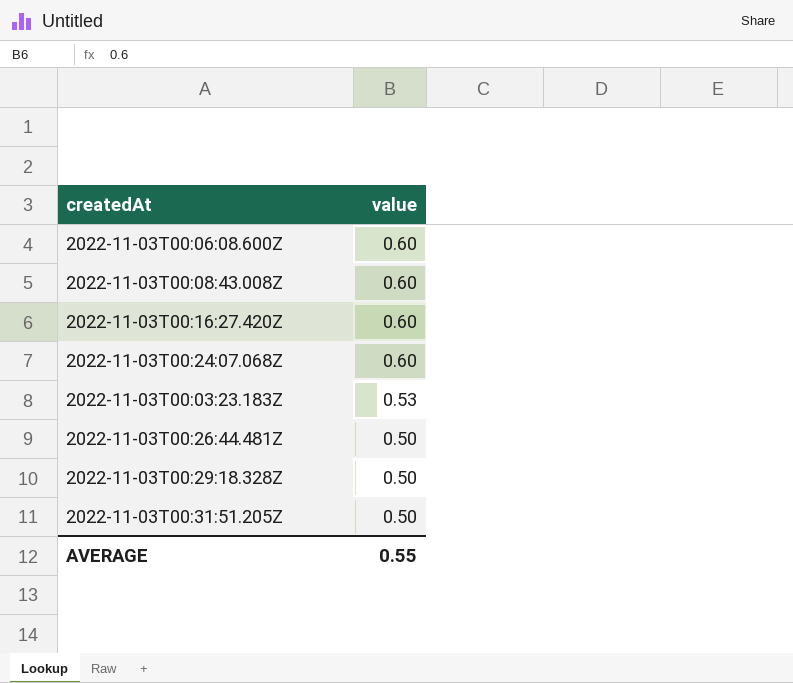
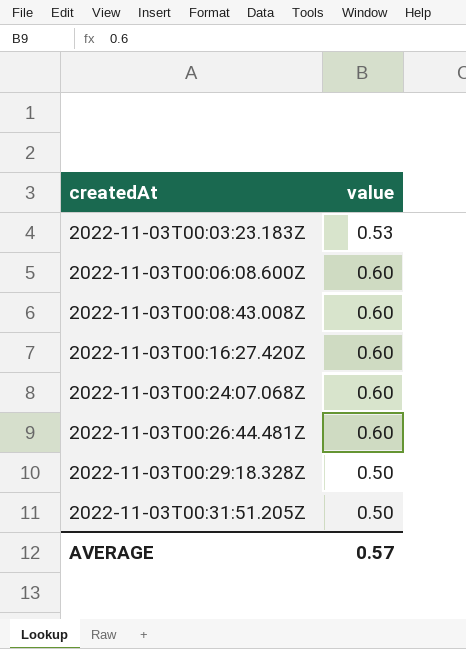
row order: value descending -> createdAt ascending
2022-11-03T00:26:44.481Z | value: 0.50 -> 0.60
AVERAGE | value: 0.55 -> 0.57

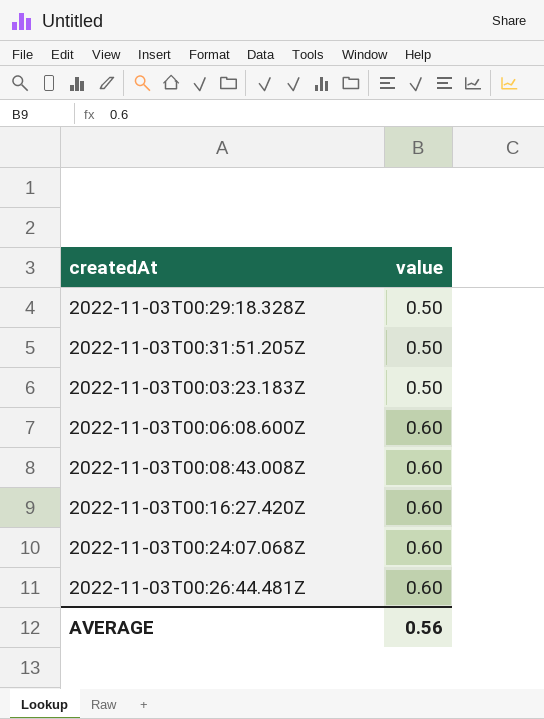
row order: createdAt ascending -> value ascending
2022-11-03T00:03:23.183Z | value: 0.53 -> 0.50
AVERAGE | value: 0.57 -> 0.56

